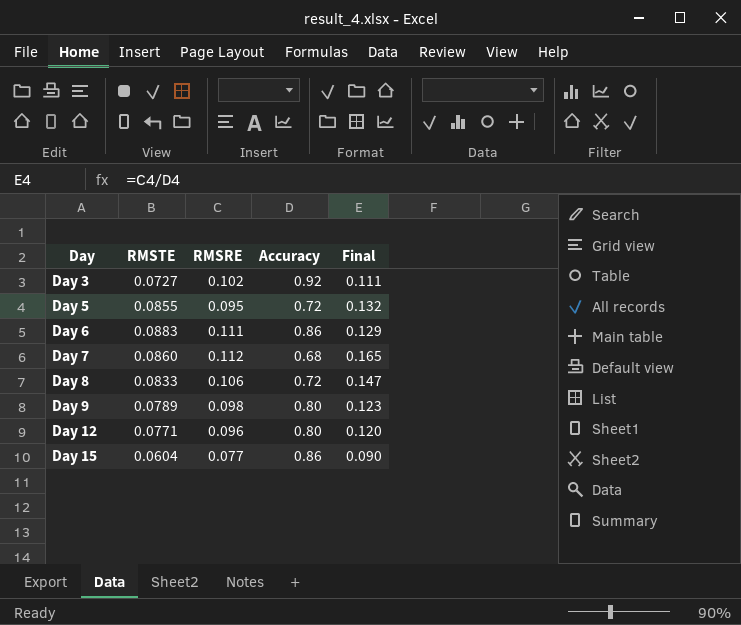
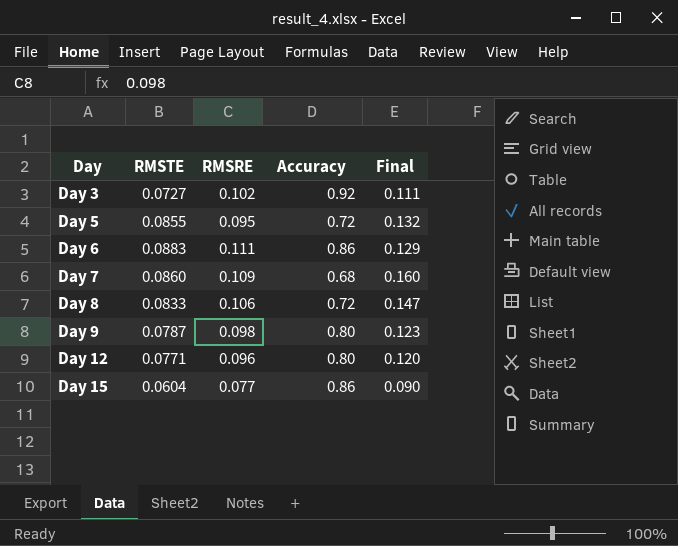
Day 7 | RMSRE: 0.112 -> 0.109
Day 7 | Final: 0.165 -> 0.160
Day 9 | RMSTE: 0.0789 -> 0.0787

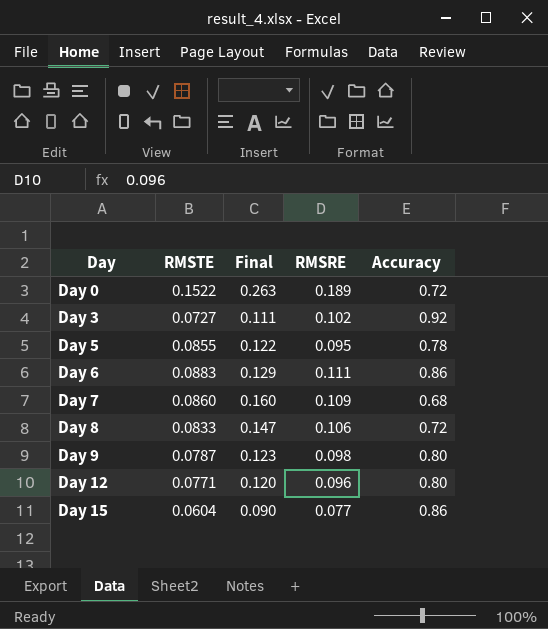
column Final | position: 5 -> 3
row Day 0: none -> 0.1522 | 0.263 | 0.189 | 0.72
Day 5 | Final: 0.132 -> 0.122
Day 5 | Accuracy: 0.72 -> 0.78

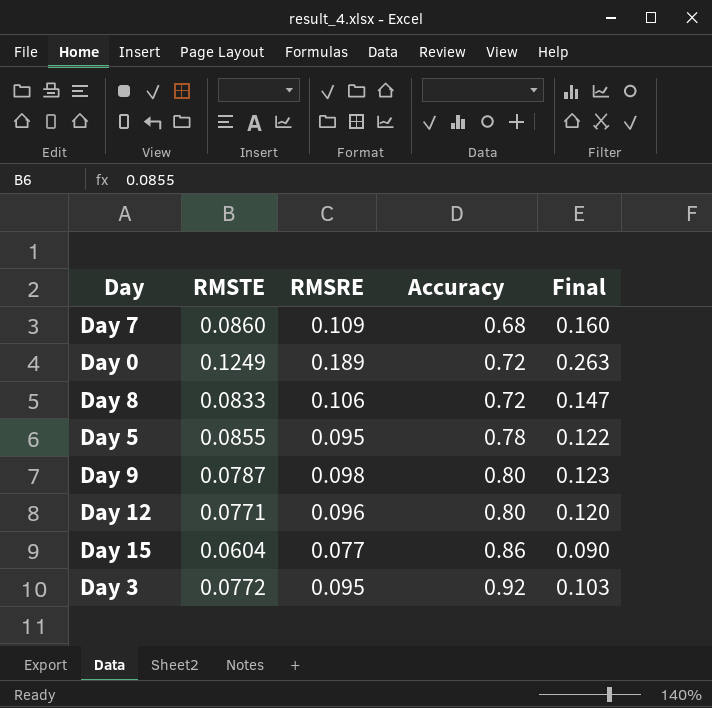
row order: Day ascending -> Accuracy ascending
column Final | position: 3 -> 5
row Day 6: 0.0883 | 0.129 | 0.111 | 0.86 -> none
Day 0 | RMSTE: 0.1522 -> 0.1249
Day 3 | RMSTE: 0.0727 -> 0.0772
Day 3 | RMSRE: 0.102 -> 0.095
Day 3 | Final: 0.111 -> 0.103

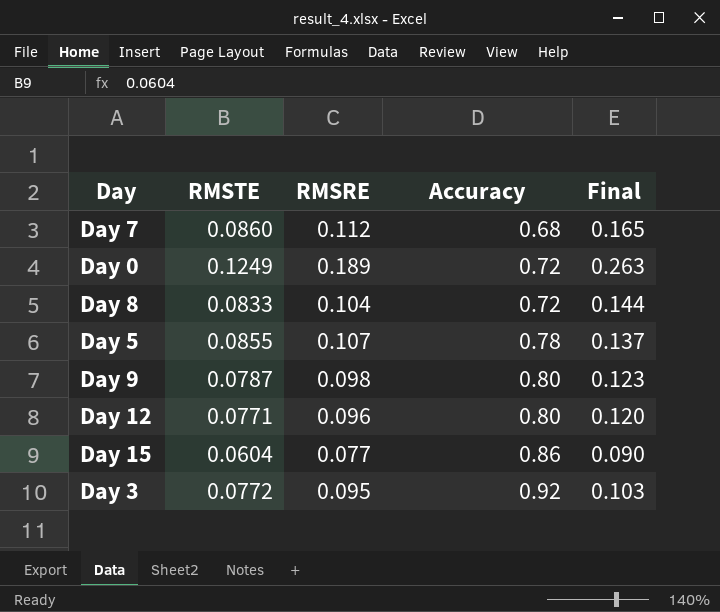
Day 7 | RMSRE: 0.109 -> 0.112
Day 7 | Final: 0.160 -> 0.165
Day 8 | RMSRE: 0.106 -> 0.104
Day 8 | Final: 0.147 -> 0.144
Day 5 | RMSRE: 0.095 -> 0.107
Day 5 | Final: 0.122 -> 0.137

